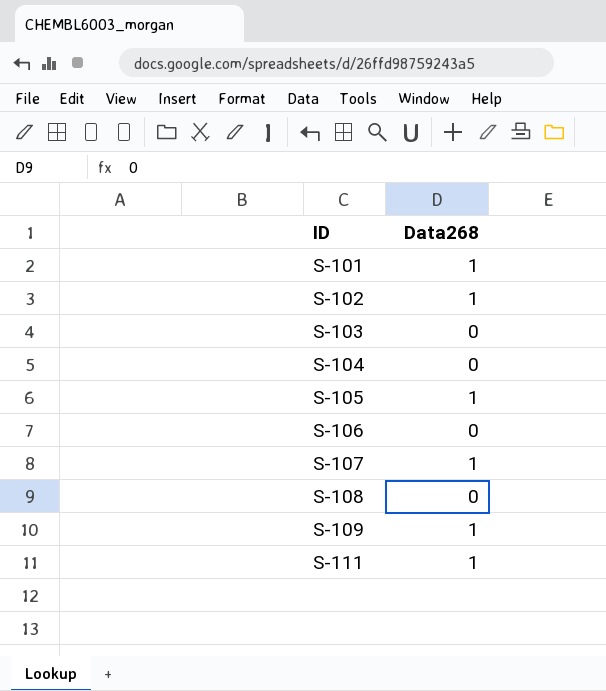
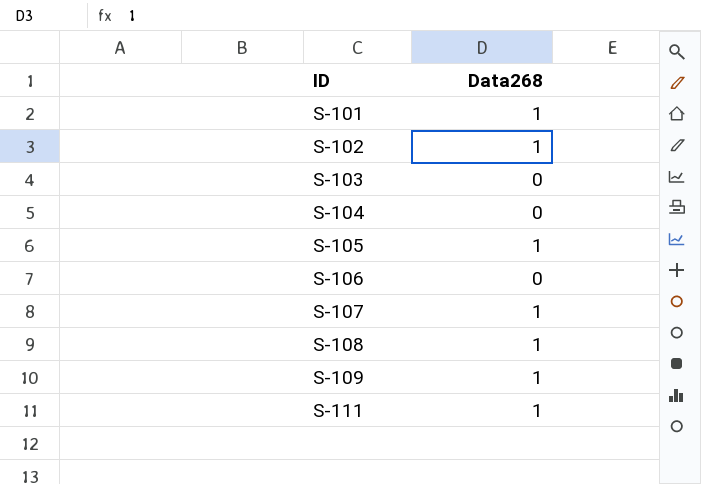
S-108 | Data268: 0 -> 1

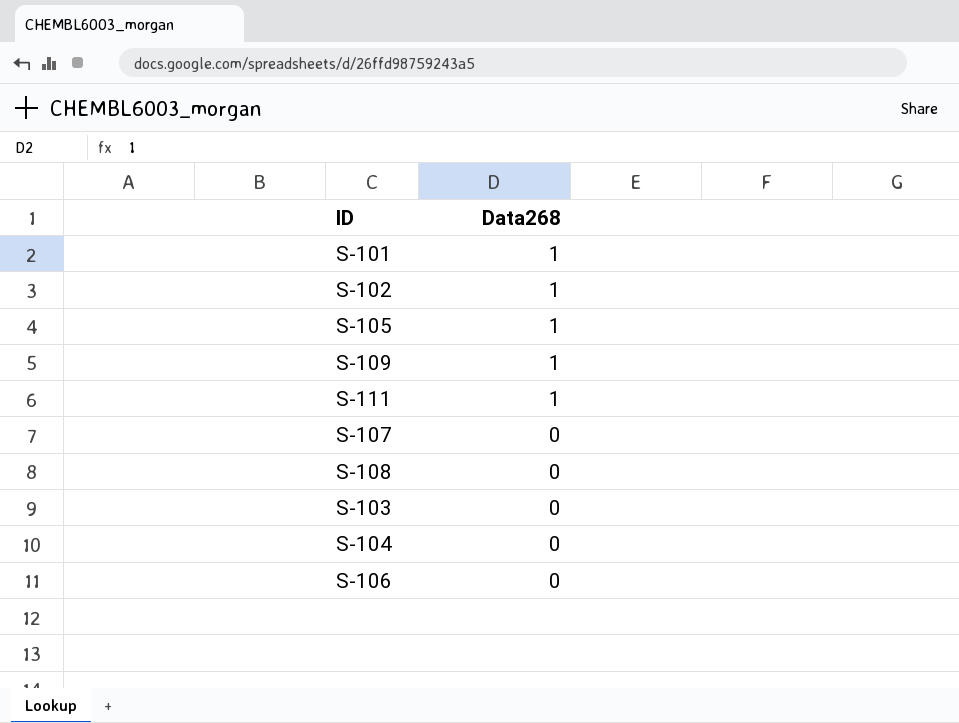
row order: ID ascending -> Data268 descending
S-107 | Data268: 1 -> 0
S-108 | Data268: 1 -> 0

